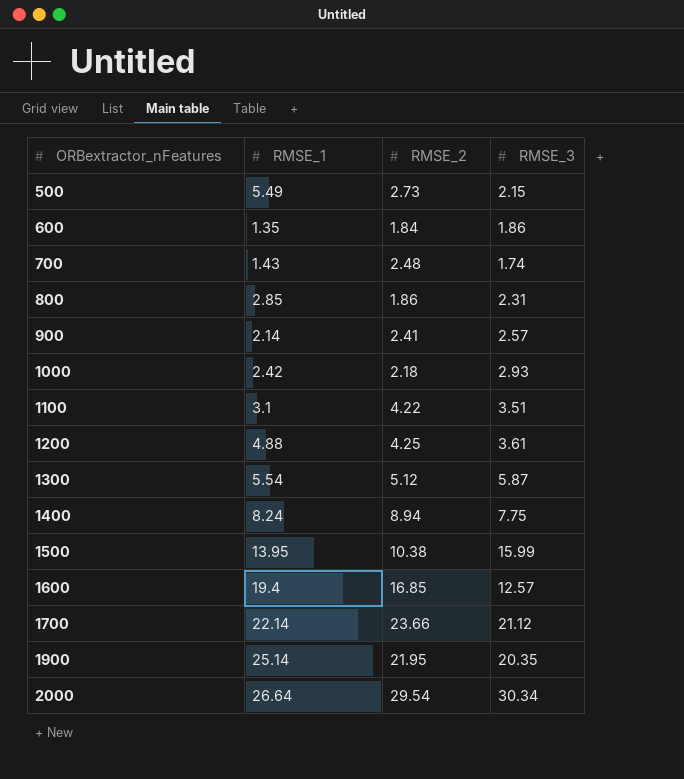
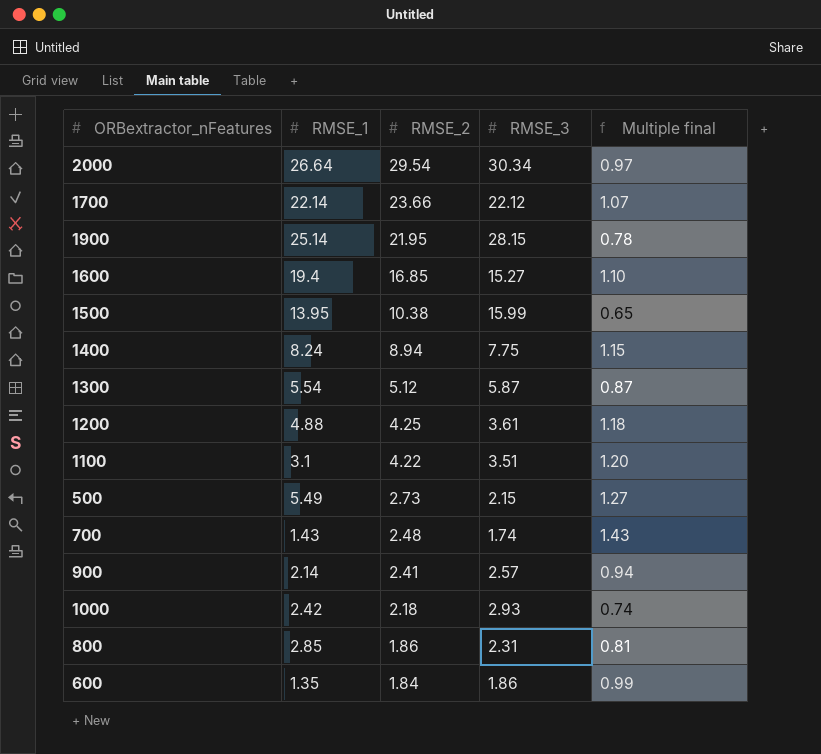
row order: ORBextractor_nFeatures ascending -> RMSE_2 descending
column Multiple final | formula: none -> [RMSE_2] / [RMSE_3]
1700 | RMSE_3: 21.12 -> 22.12
1900 | RMSE_3: 20.35 -> 28.15
1600 | RMSE_3: 12.57 -> 15.27

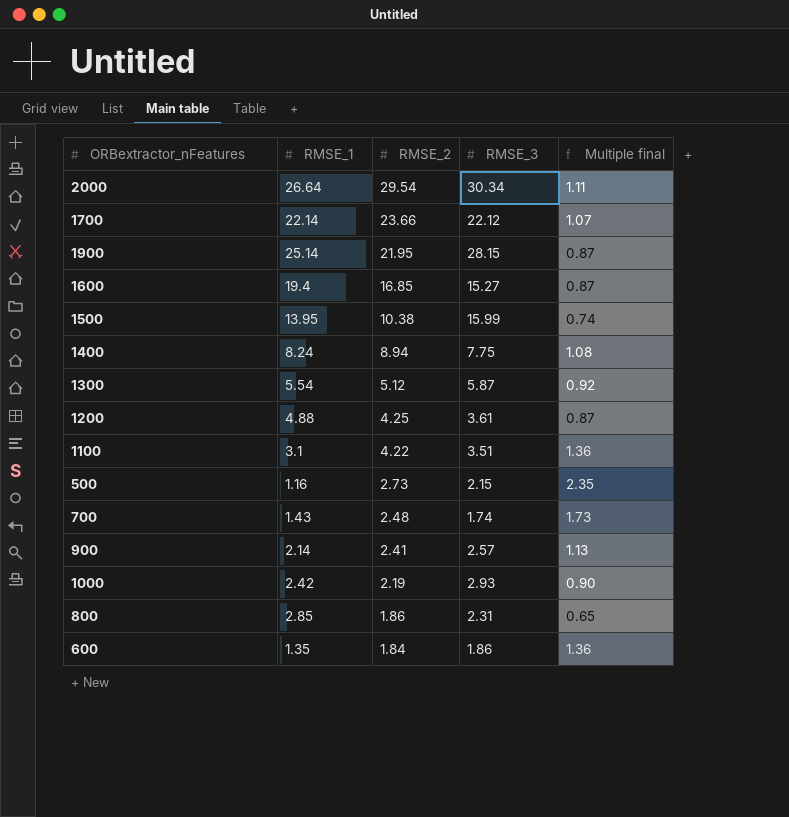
column Multiple final | formula: [RMSE_2] / [RMSE_3] -> [RMSE_2] / [RMSE_1]
500 | RMSE_1: 5.49 -> 1.16
1000 | RMSE_2: 2.18 -> 2.19

